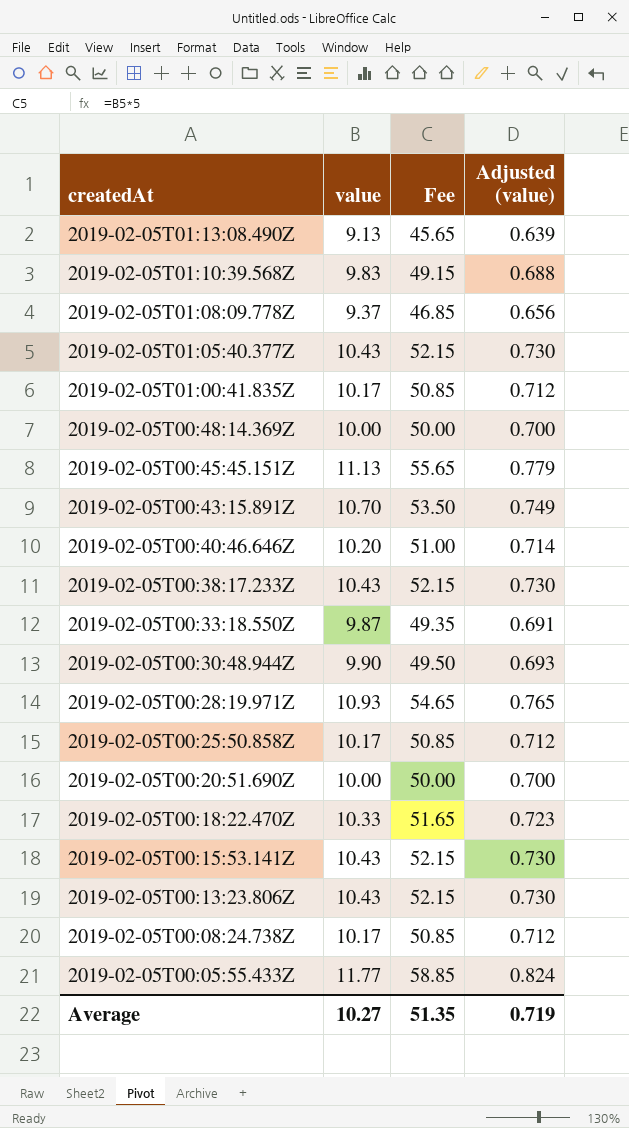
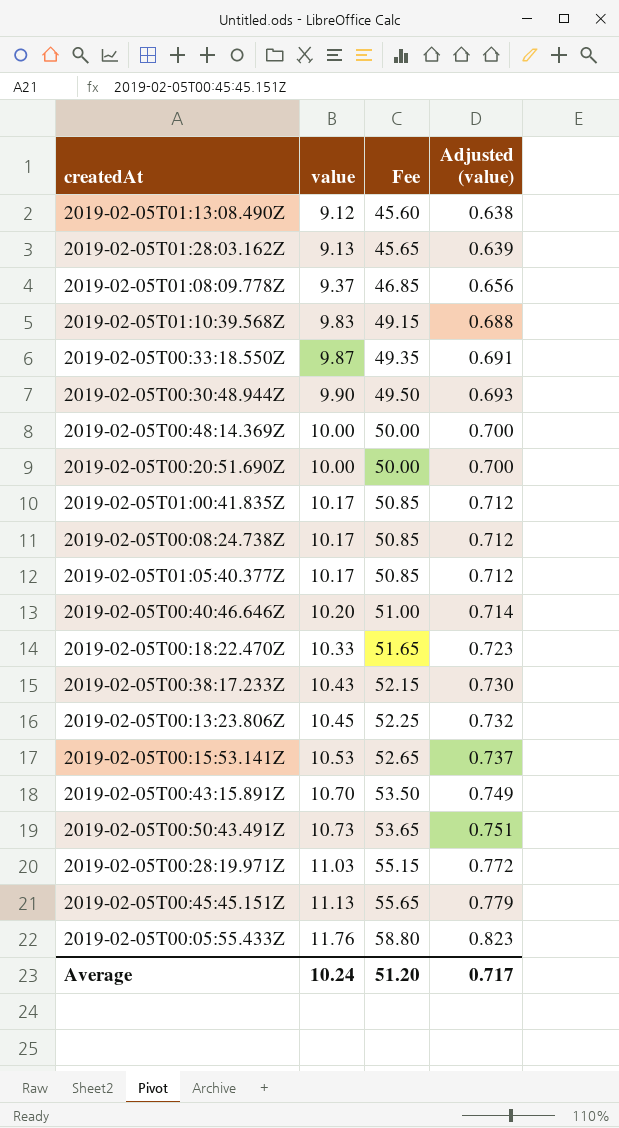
row order: createdAt descending -> value ascending
row 2019-02-05T00:25:50.858Z: 10.17 | 50.85 | 0.712 -> none
2019-02-05T01:13:08.490Z | value: 9.13 -> 9.12
2019-02-05T01:13:08.490Z | Fee: 45.65 -> 45.60
2019-02-05T01:13:08.490Z | Adjusted (value): 0.639 -> 0.638
row 2019-02-05T01:28:03.162Z: none -> 9.13 | 45.65 | 0.639
2019-02-05T01:05:40.377Z | value: 10.43 -> 10.17
2019-02-05T01:05:40.377Z | Fee: 52.15 -> 50.85
2019-02-05T01:05:40.377Z | Adjusted (value): 0.730 -> 0.712
2019-02-05T00:13:23.806Z | value: 10.43 -> 10.45
2019-02-05T00:13:23.806Z | Fee: 52.15 -> 52.25
2019-02-05T00:13:23.806Z | Adjusted (value): 0.730 -> 0.732
2019-02-05T00:15:53.141Z | value: 10.43 -> 10.53
2019-02-05T00:15:53.141Z | Fee: 52.15 -> 52.65
2019-02-05T00:15:53.141Z | Adjusted (value): 0.730 -> 0.737
row 2019-02-05T00:50:43.491Z: none -> 10.73 | 53.65 | 0.751
2019-02-05T00:28:19.971Z | value: 10.93 -> 11.03
2019-02-05T00:28:19.971Z | Fee: 54.65 -> 55.15
2019-02-05T00:28:19.971Z | Adjusted (value): 0.765 -> 0.772
2019-02-05T00:05:55.433Z | value: 11.77 -> 11.76
2019-02-05T00:05:55.433Z | Fee: 58.85 -> 58.80
2019-02-05T00:05:55.433Z | Adjusted (value): 0.824 -> 0.823
Average | value: 10.27 -> 10.24
Average | Fee: 51.35 -> 51.20
Average | Adjusted (value): 0.719 -> 0.717

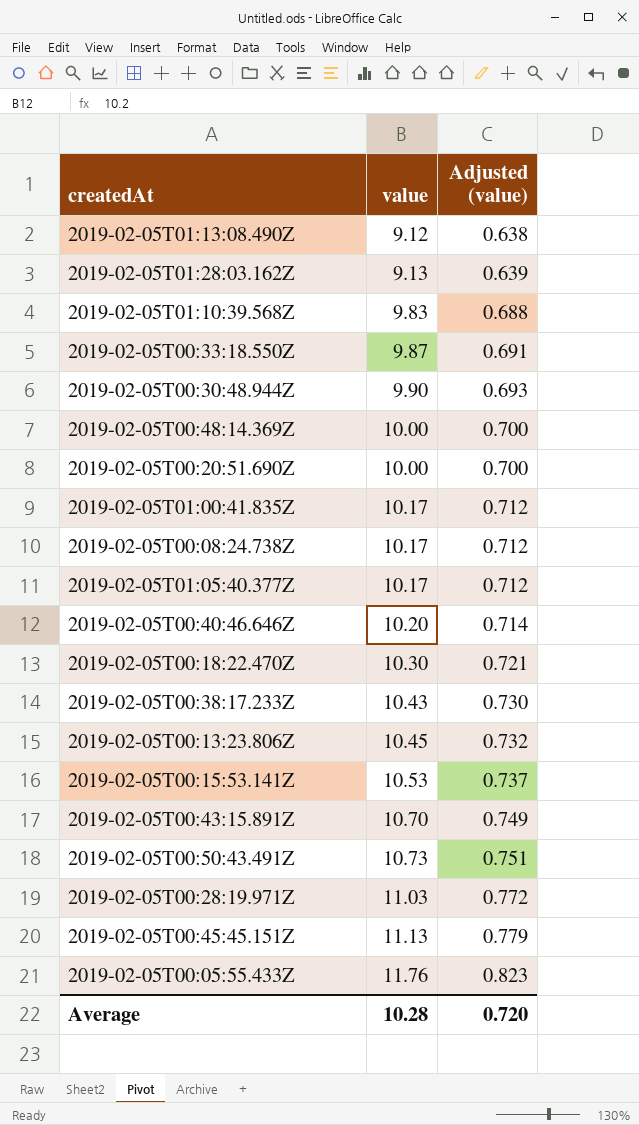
column Fee | formula: [value] * 5 -> none
row 2019-02-05T01:08:09.778Z: 9.37 | 46.85 | 0.656 -> none
2019-02-05T00:18:22.470Z | value: 10.33 -> 10.30
2019-02-05T00:18:22.470Z | Adjusted (value): 0.723 -> 0.721
Average | value: 10.24 -> 10.28
Average | Adjusted (value): 0.717 -> 0.720

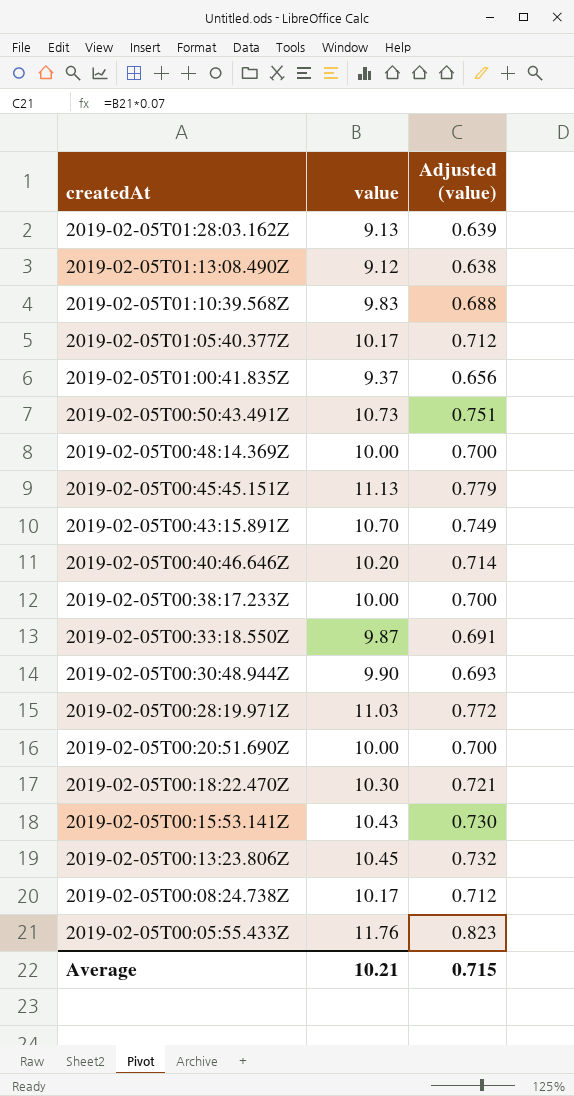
row order: value ascending -> createdAt descending
2019-02-05T01:00:41.835Z | value: 10.17 -> 9.37
2019-02-05T01:00:41.835Z | Adjusted (value): 0.712 -> 0.656
2019-02-05T00:38:17.233Z | value: 10.43 -> 10.00
2019-02-05T00:38:17.233Z | Adjusted (value): 0.730 -> 0.700
2019-02-05T00:15:53.141Z | value: 10.53 -> 10.43
2019-02-05T00:15:53.141Z | Adjusted (value): 0.737 -> 0.730
Average | value: 10.28 -> 10.21
Average | Adjusted (value): 0.720 -> 0.715

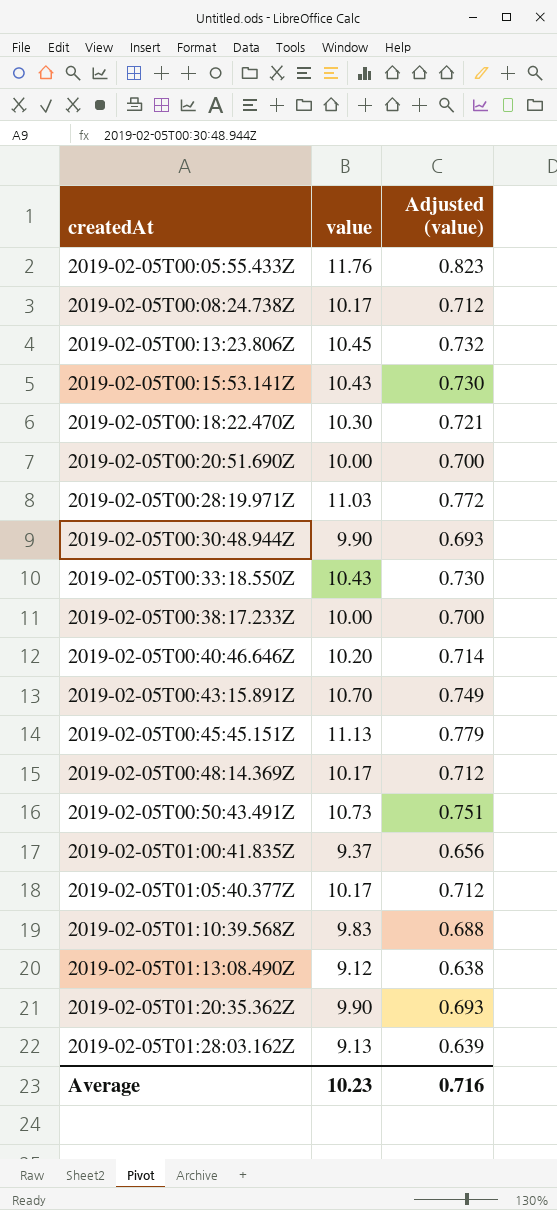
row order: createdAt descending -> createdAt ascending
2019-02-05T00:33:18.550Z | value: 9.87 -> 10.43
2019-02-05T00:33:18.550Z | Adjusted (value): 0.691 -> 0.730
2019-02-05T00:48:14.369Z | value: 10.00 -> 10.17
2019-02-05T00:48:14.369Z | Adjusted (value): 0.700 -> 0.712
row 2019-02-05T01:20:35.362Z: none -> 9.90 | 0.693
Average | value: 10.21 -> 10.23
Average | Adjusted (value): 0.715 -> 0.716

